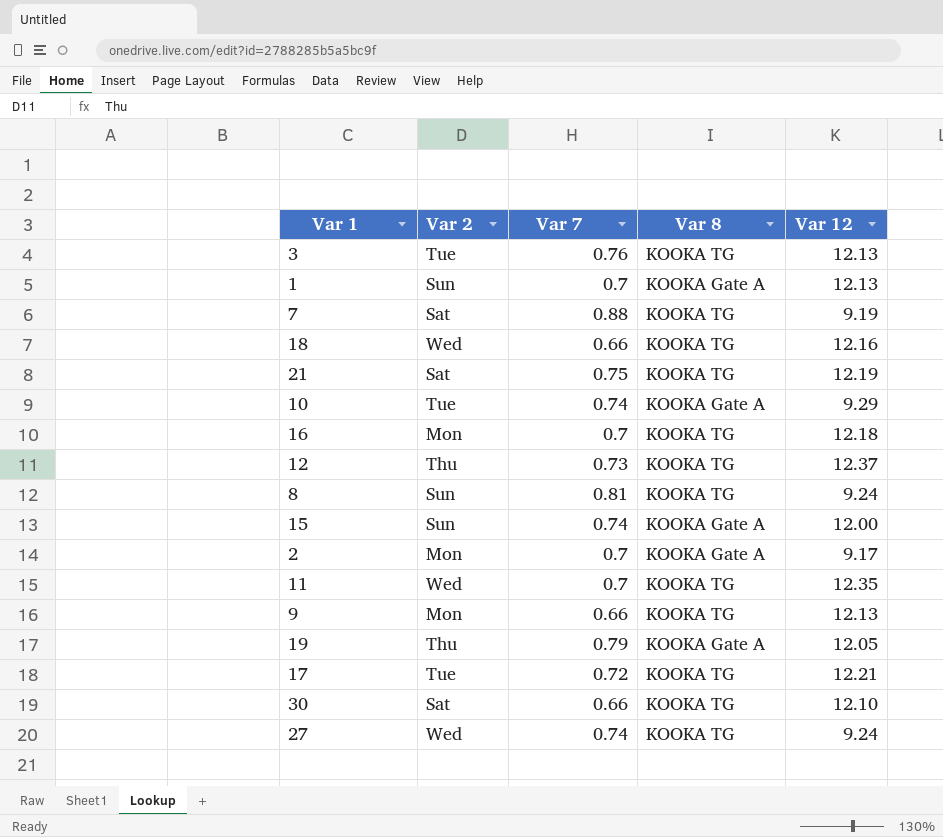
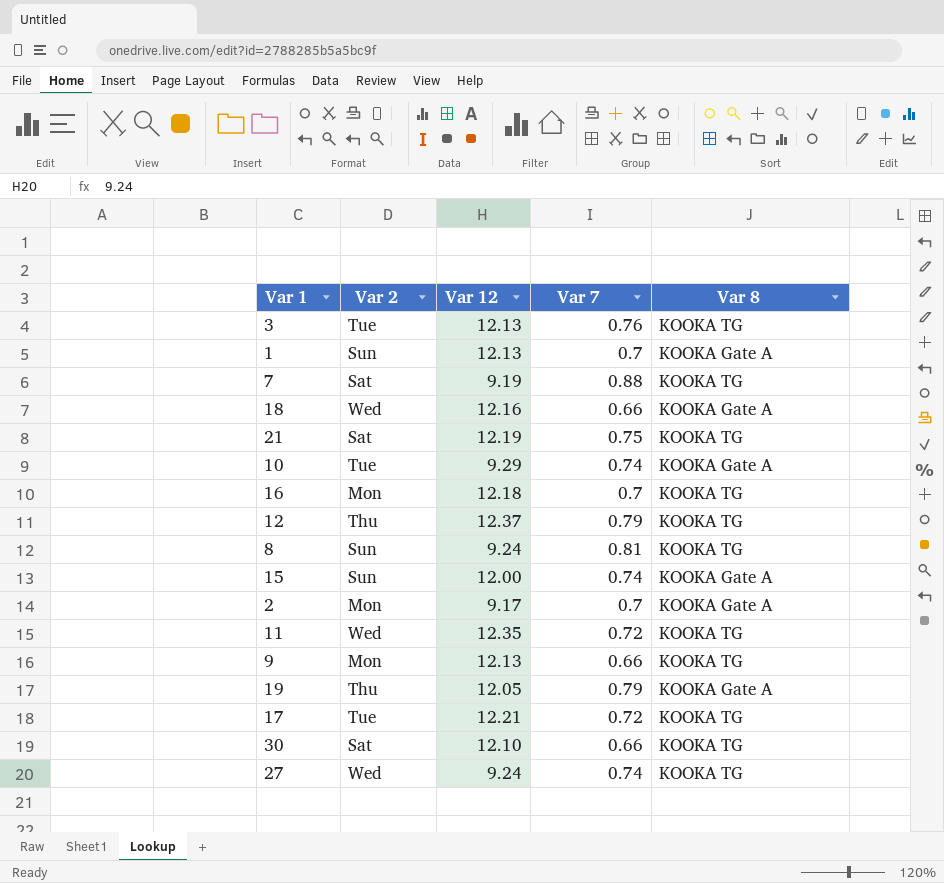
column Var 12 | position: 5 -> 3
18 | Var 8: KOOKA TG -> KOOKA Gate A
12 | Var 7: 0.73 -> 0.79
11 | Var 7: 0.7 -> 0.72

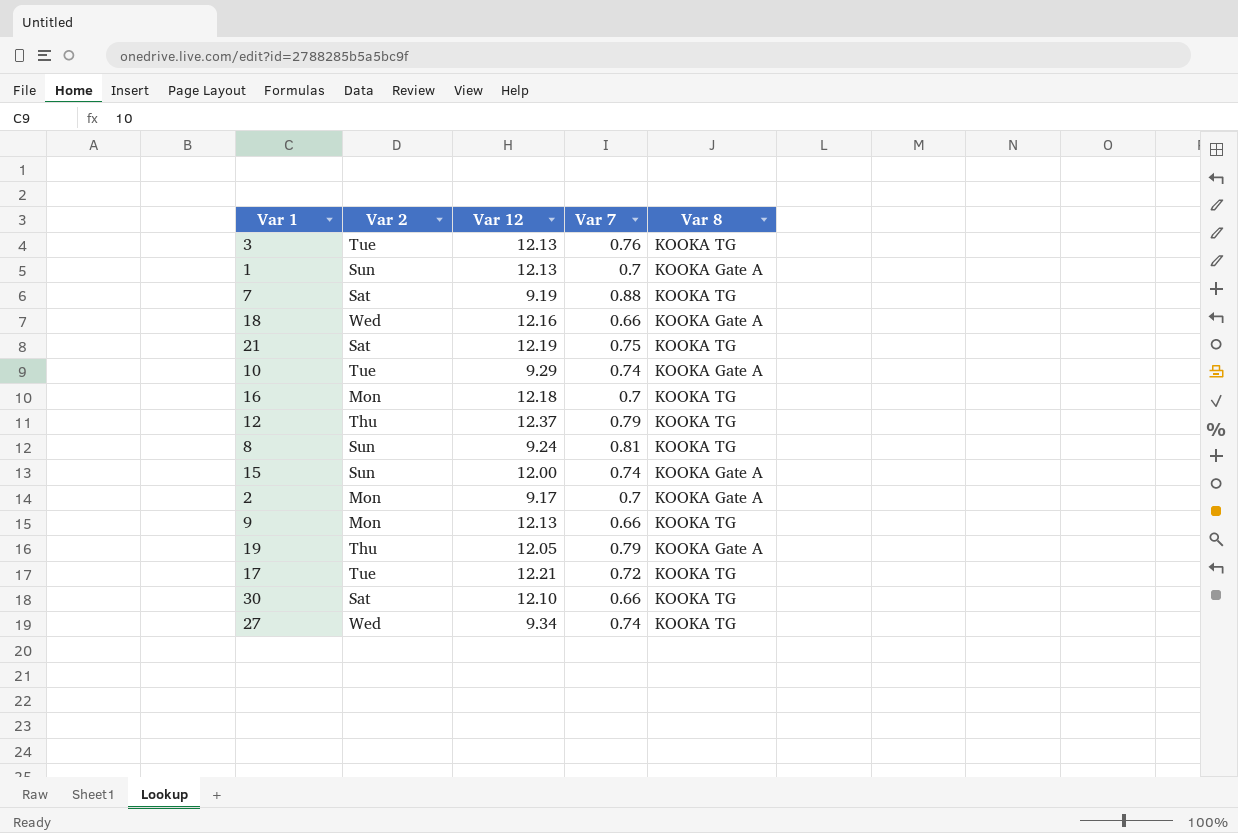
row 11: Wed | 12.35 | 0.72 | KOOKA TG -> none
27 | Var 12: 9.24 -> 9.34

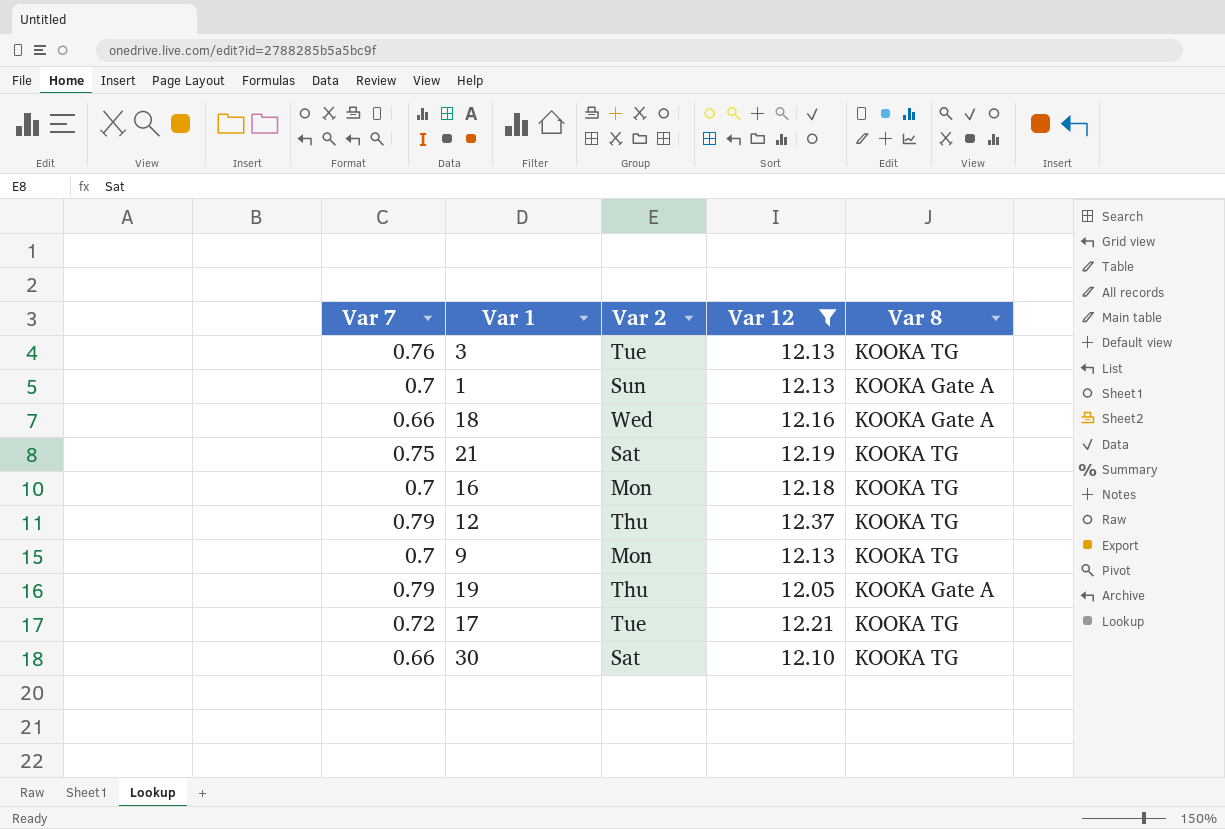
filter: none -> Var 12 >= 12.05
column Var 7 | position: 4 -> 1
9 | Var 7: 0.66 -> 0.7

